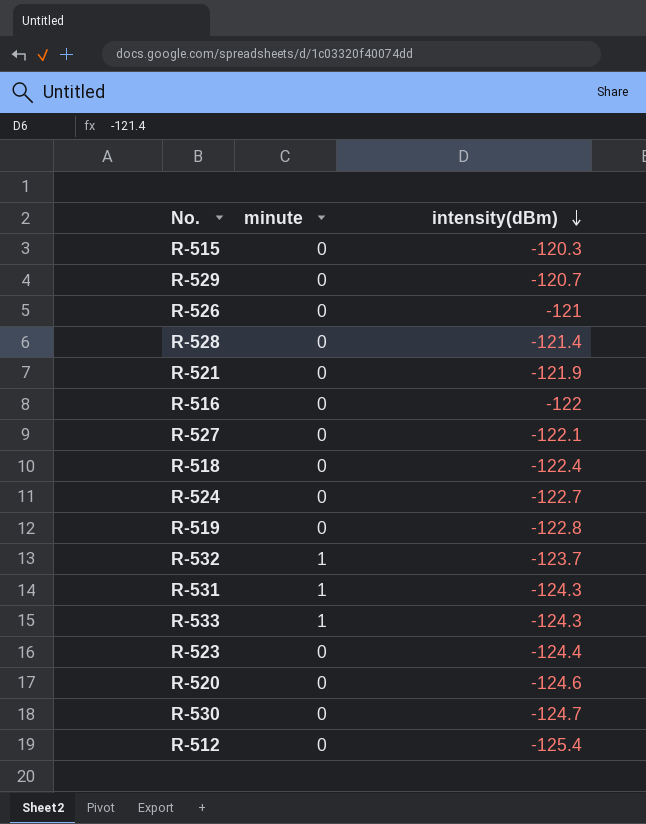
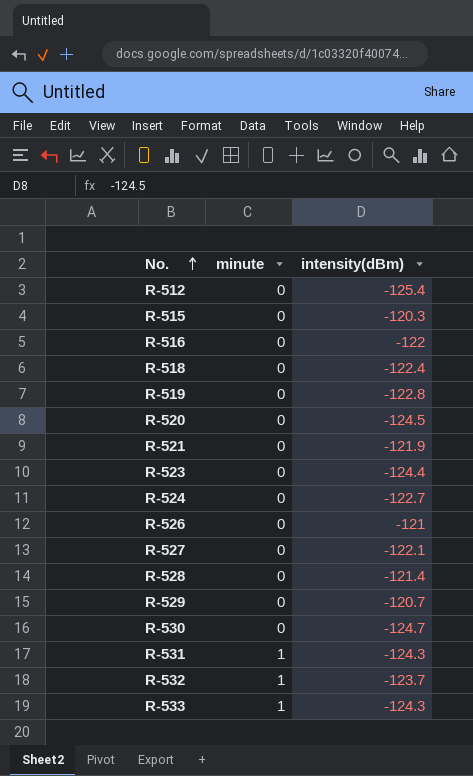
row order: intensity(dBm) descending -> No. ascending
R-520 | intensity(dBm): -124.6 -> -124.5

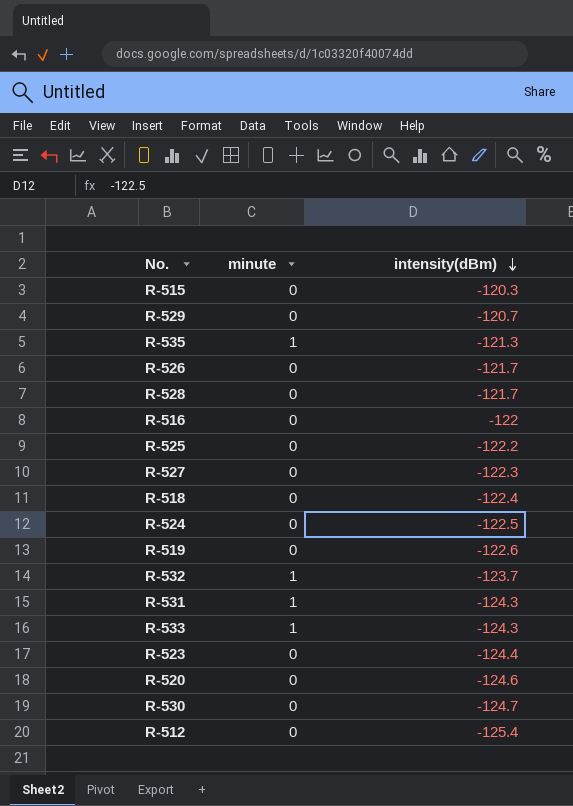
row order: No. ascending -> intensity(dBm) descending
row R-521: 0 | -121.9 -> none
row R-535: none -> 1 | -121.3
R-526 | intensity(dBm): -121 -> -121.7
R-528 | intensity(dBm): -121.4 -> -121.7
row R-525: none -> 0 | -122.2
R-527 | intensity(dBm): -122.1 -> -122.3
R-524 | intensity(dBm): -122.7 -> -122.5
R-519 | intensity(dBm): -122.8 -> -122.6
R-520 | intensity(dBm): -124.5 -> -124.6

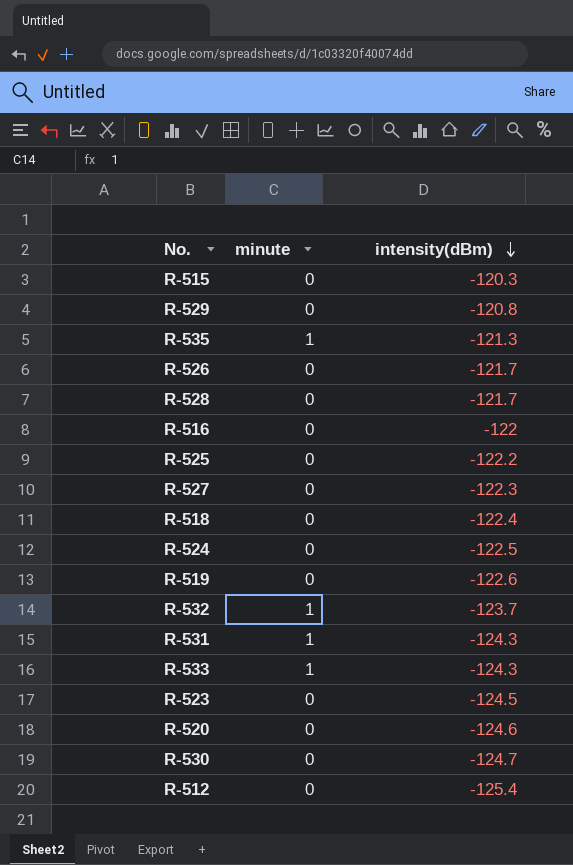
R-529 | intensity(dBm): -120.7 -> -120.8
R-523 | intensity(dBm): -124.4 -> -124.5

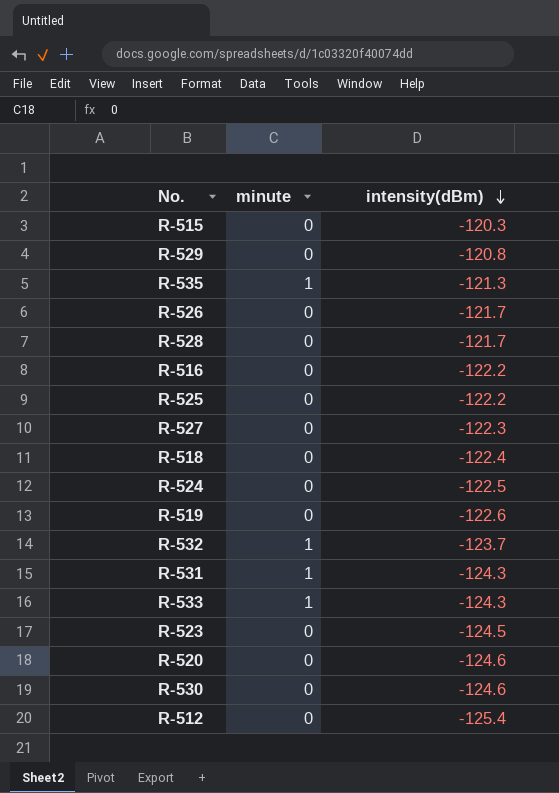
R-516 | intensity(dBm): -122 -> -122.2
R-530 | intensity(dBm): -124.7 -> -124.6

